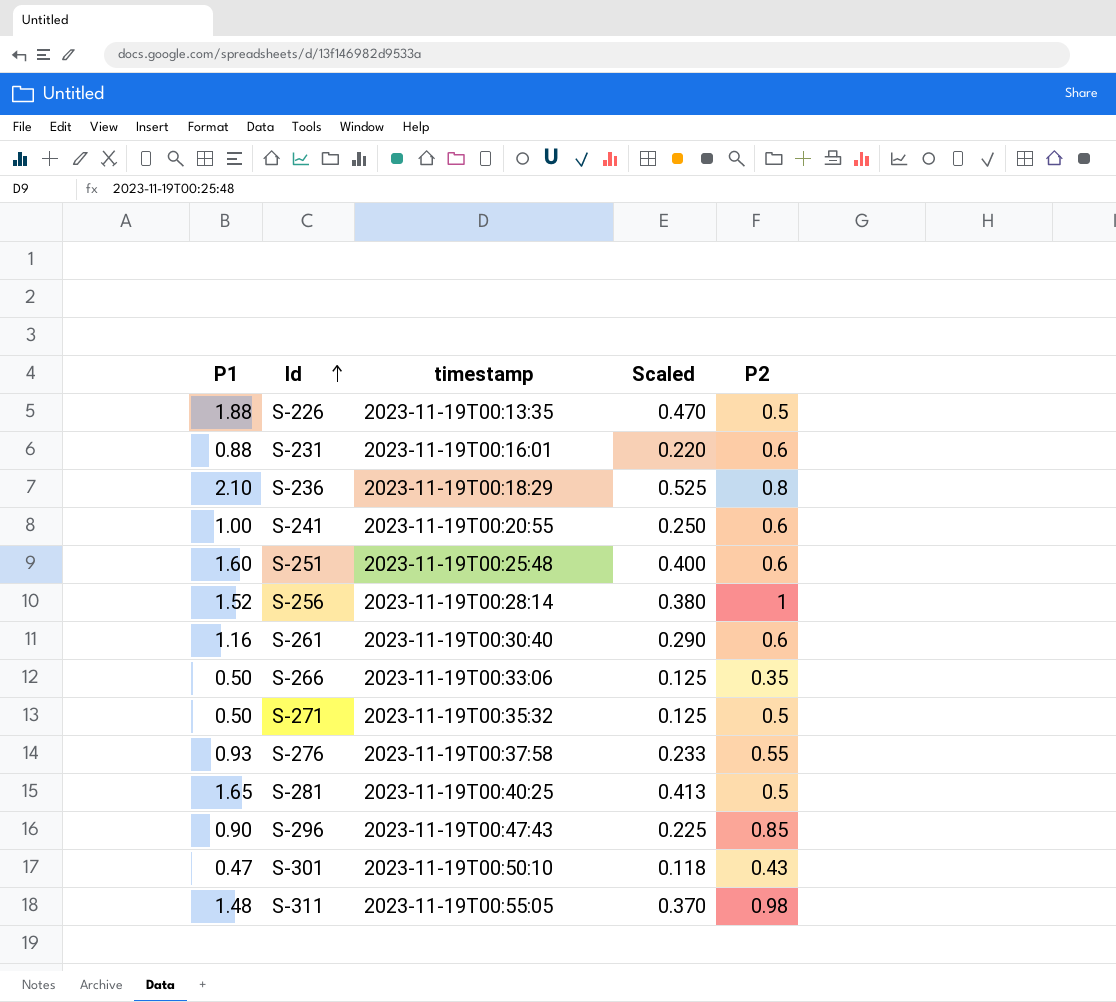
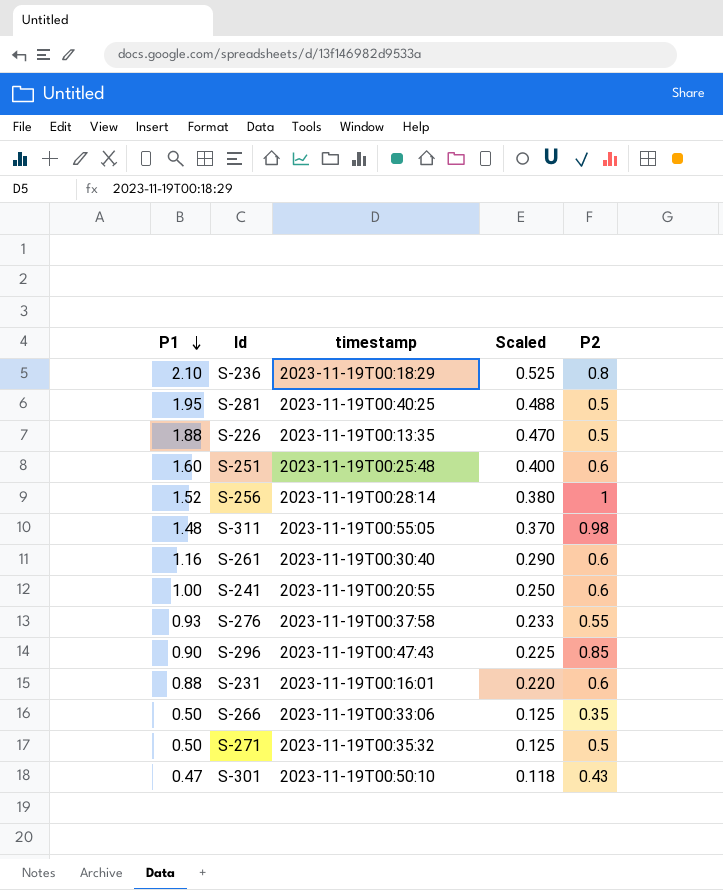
row order: Id ascending -> P1 descending
S-281 | P1: 1.65 -> 1.95
S-281 | Scaled: 0.413 -> 0.488

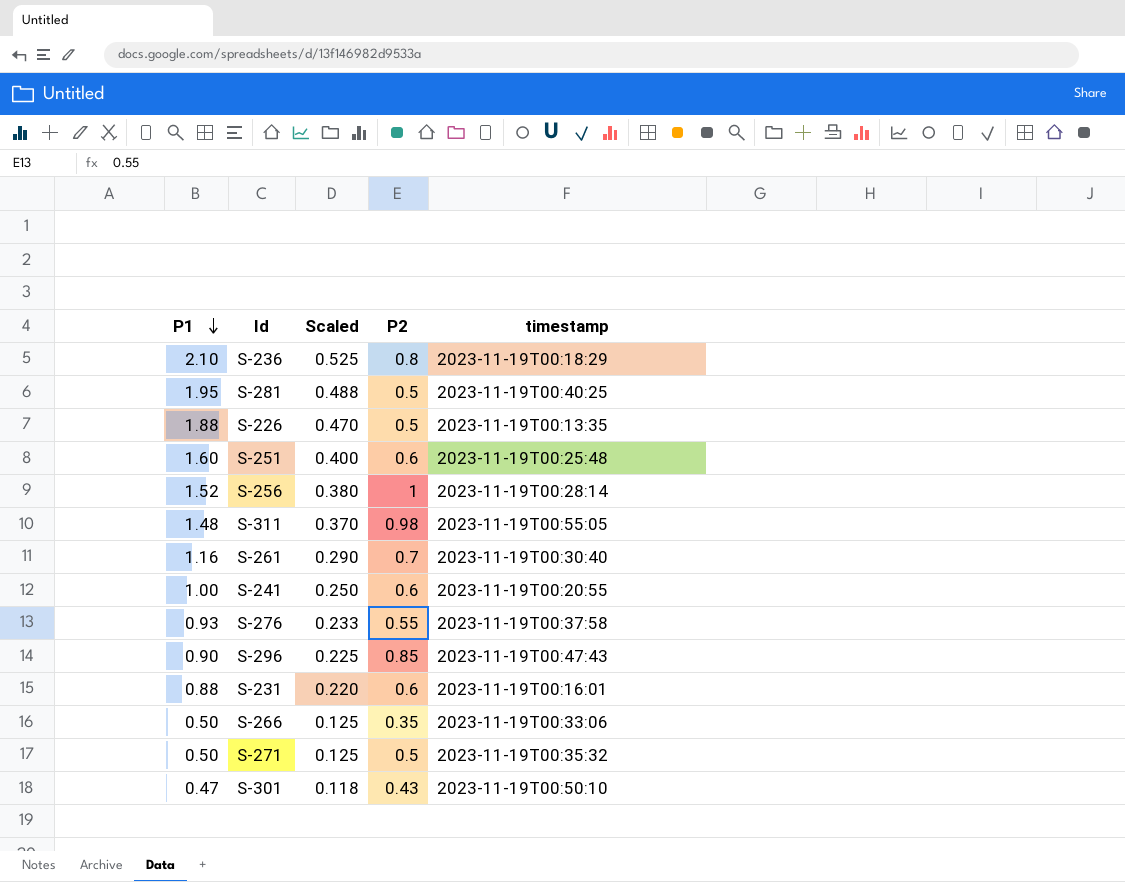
column timestamp | position: 3 -> 5
S-261 | P2: 0.6 -> 0.7

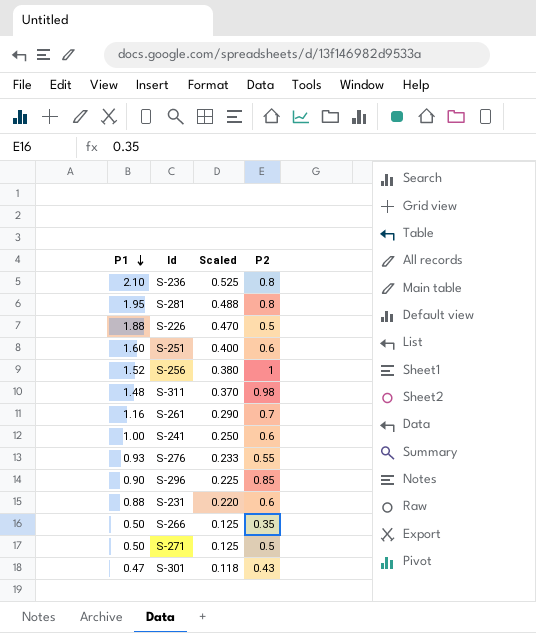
column timestamp | position: 5 -> none
S-281 | P2: 0.5 -> 0.8

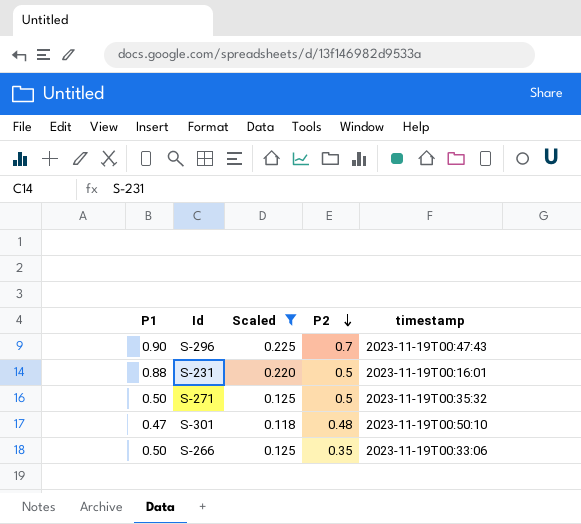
filter: none -> Scaled <= 0.225
row order: P1 descending -> P2 descending
column timestamp | position: none -> 5
S-296 | P2: 0.85 -> 0.7
S-231 | P2: 0.6 -> 0.5
S-301 | P2: 0.43 -> 0.48

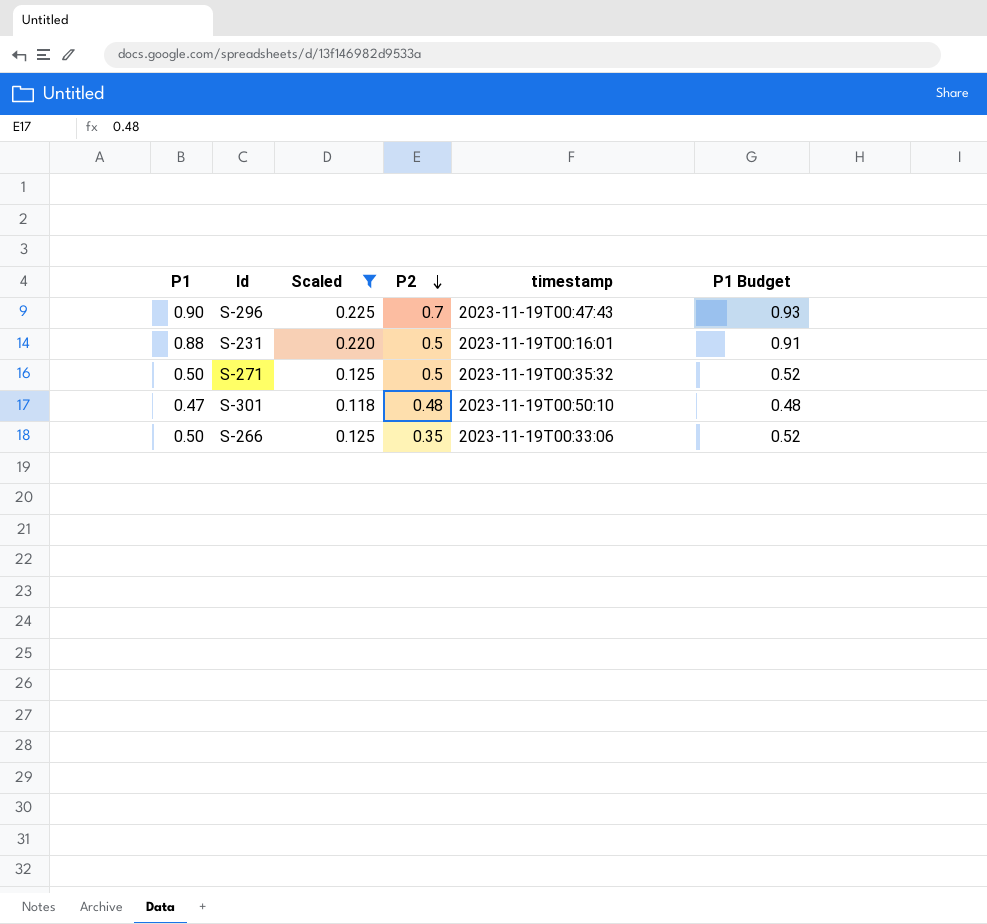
column P1 Budget | formula: none -> [P1] * 1.03

